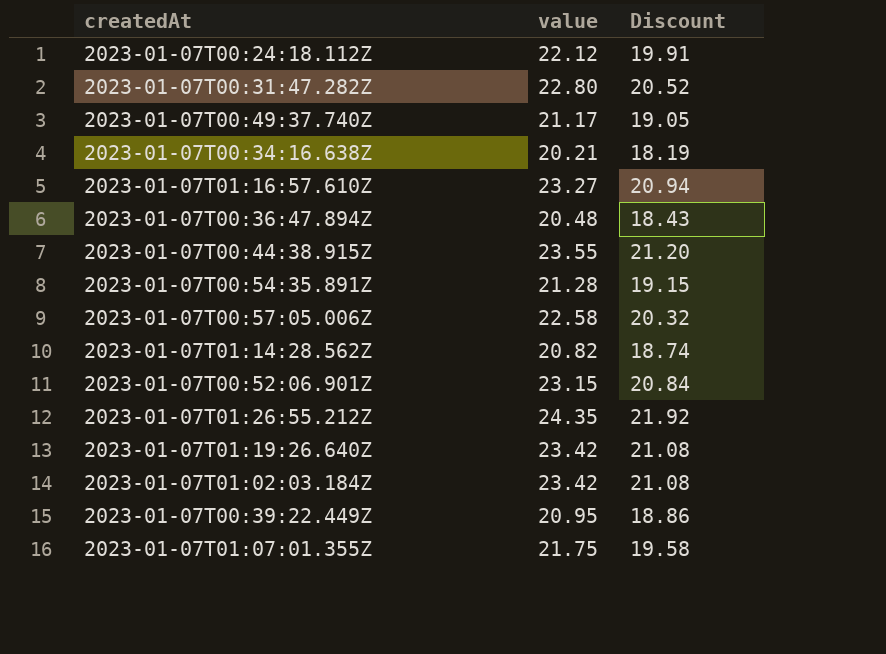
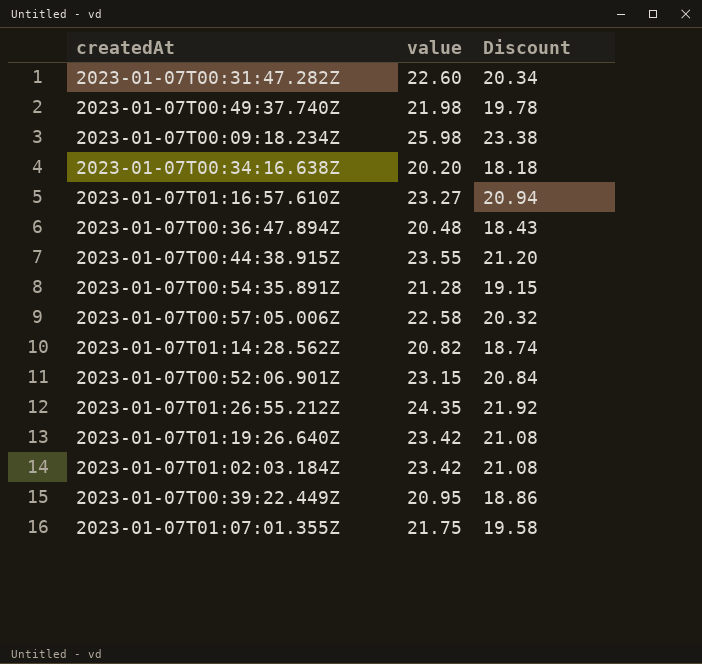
row 2023-01-07T00:24:18.112Z: 22.12 | 19.91 -> none
2023-01-07T00:31:47.282Z | value: 22.80 -> 22.60
2023-01-07T00:31:47.282Z | Discount: 20.52 -> 20.34
2023-01-07T00:49:37.740Z | value: 21.17 -> 21.98
2023-01-07T00:49:37.740Z | Discount: 19.05 -> 19.78
row 2023-01-07T00:09:18.234Z: none -> 25.98 | 23.38
2023-01-07T00:34:16.638Z | value: 20.21 -> 20.20
2023-01-07T00:34:16.638Z | Discount: 18.19 -> 18.18

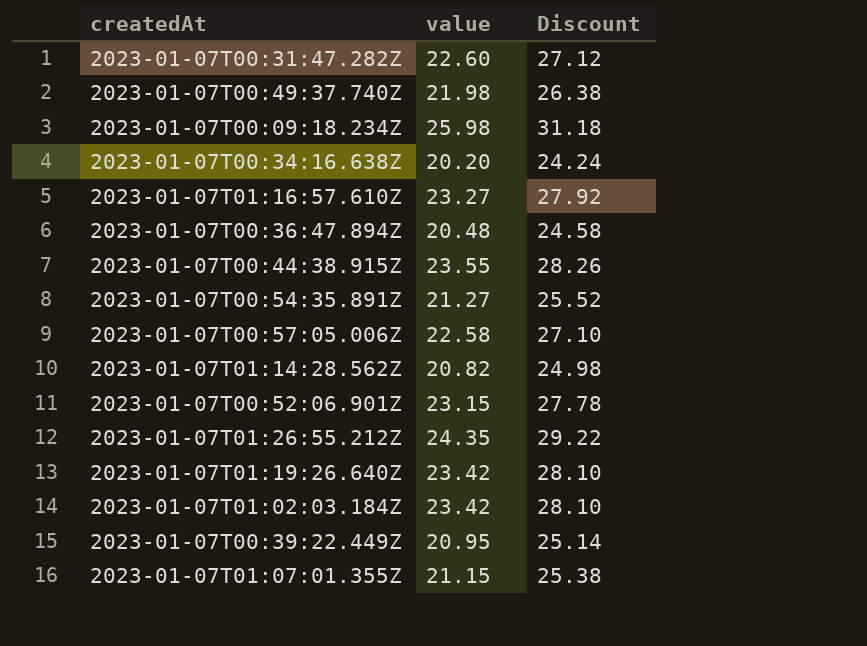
column Discount | formula: [value] * 0.9 -> [value] * 1.2
2023-01-07T00:54:35.891Z | value: 21.28 -> 21.27
2023-01-07T01:07:01.355Z | value: 21.75 -> 21.15

